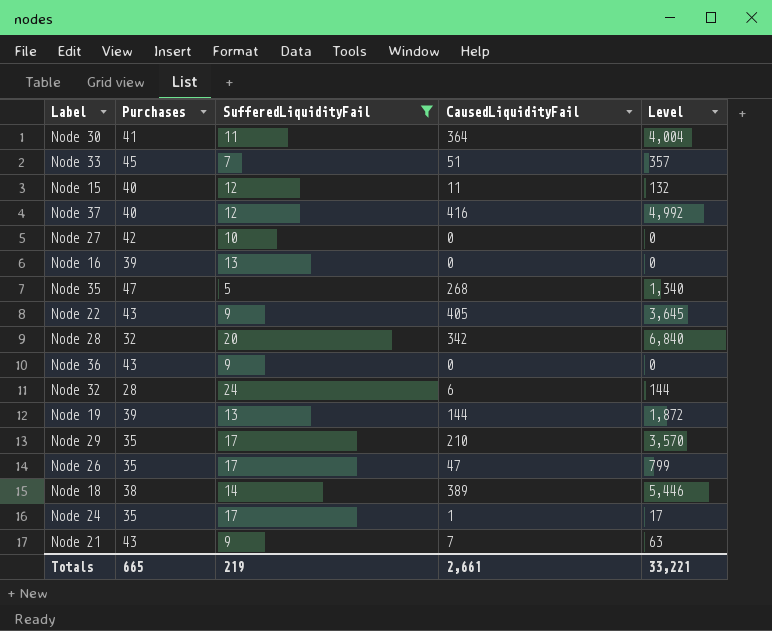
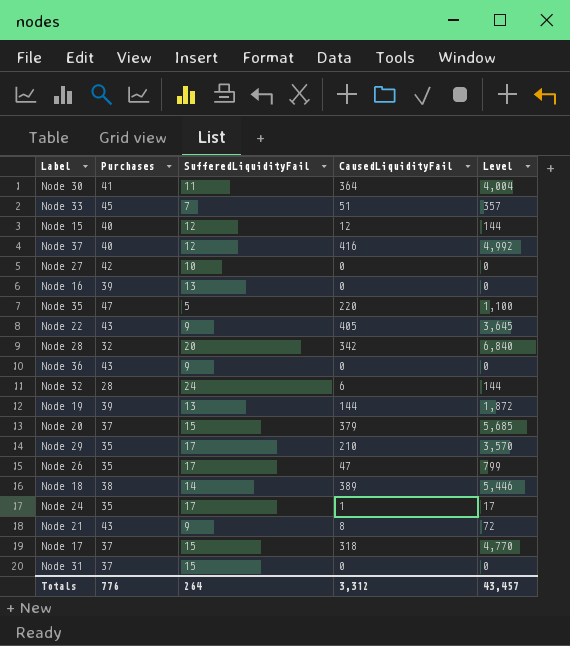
filter: SufferedLiquidityFail != 15 -> none
Node 15 | CausedLiquidityFail: 11 -> 12
Node 15 | Level: 132 -> 144
Node 35 | CausedLiquidityFail: 268 -> 220
Node 35 | Level: 1,340 -> 1,100
Node 21 | CausedLiquidityFail: 7 -> 8
Node 21 | Level: 63 -> 72
Totals | Purchases: 665 -> 776
Totals | SufferedLiquidityFail: 219 -> 264
Totals | CausedLiquidityFail: 2,661 -> 3,312
Totals | Level: 33,221 -> 43,457

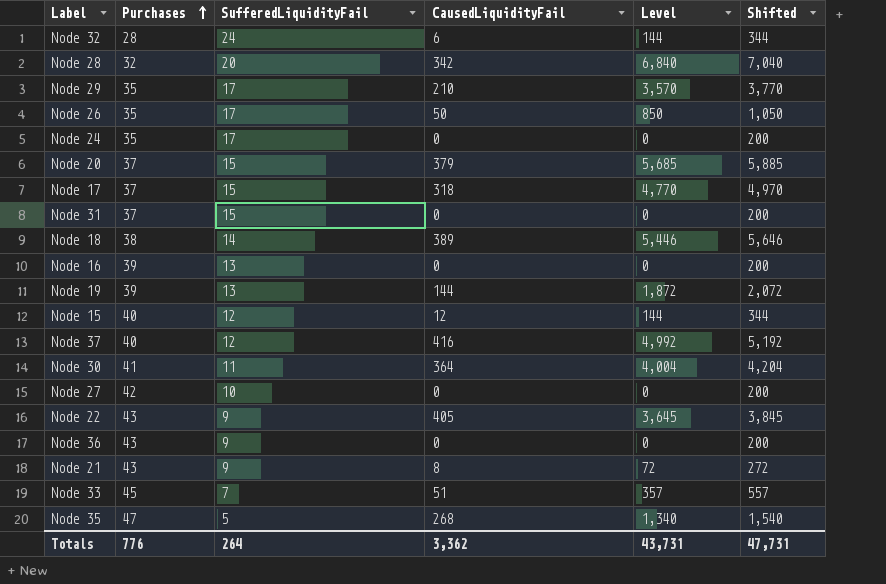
row order: none -> Purchases ascending
column Shifted | formula: none -> [Level] + 200
Node 26 | CausedLiquidityFail: 47 -> 50
Node 26 | Level: 799 -> 850
Node 24 | CausedLiquidityFail: 1 -> 0
Node 24 | Level: 17 -> 0
Node 35 | CausedLiquidityFail: 220 -> 268
Node 35 | Level: 1,100 -> 1,340
Totals | CausedLiquidityFail: 3,312 -> 3,362
Totals | Level: 43,457 -> 43,731

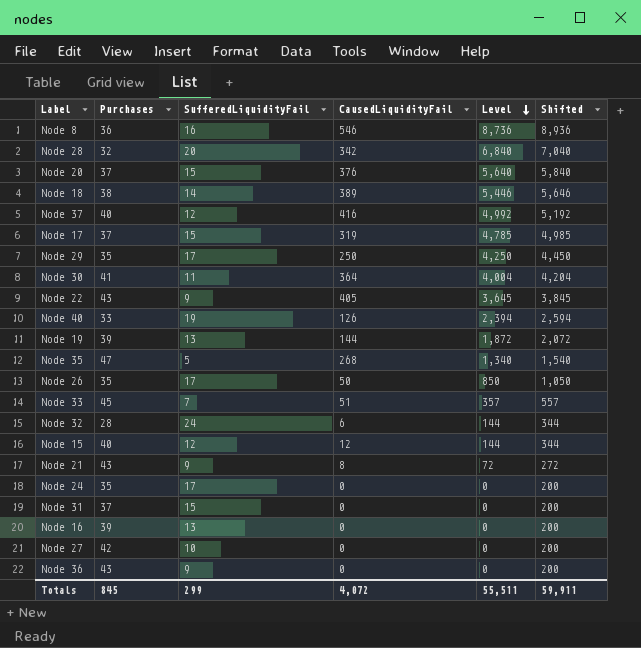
row order: Purchases ascending -> Level descending
row Node 8: none -> 36 | 16 | 546 | 8,736 | 8,936
Node 20 | CausedLiquidityFail: 379 -> 376
Node 20 | Level: 5,685 -> 5,640
Node 20 | Shifted: 5,885 -> 5,840
Node 17 | CausedLiquidityFail: 318 -> 319
Node 17 | Level: 4,770 -> 4,785
Node 17 | Shifted: 4,970 -> 4,985
Node 29 | CausedLiquidityFail: 210 -> 250
Node 29 | Level: 3,570 -> 4,250
Node 29 | Shifted: 3,770 -> 4,450
row Node 40: none -> 33 | 19 | 126 | 2,394 | 2,594
Totals | Purchases: 776 -> 845
Totals | SufferedLiquidityFail: 264 -> 299
Totals | CausedLiquidityFail: 3,362 -> 4,072
Totals | Level: 43,731 -> 55,511
Totals | Shifted: 47,731 -> 59,911

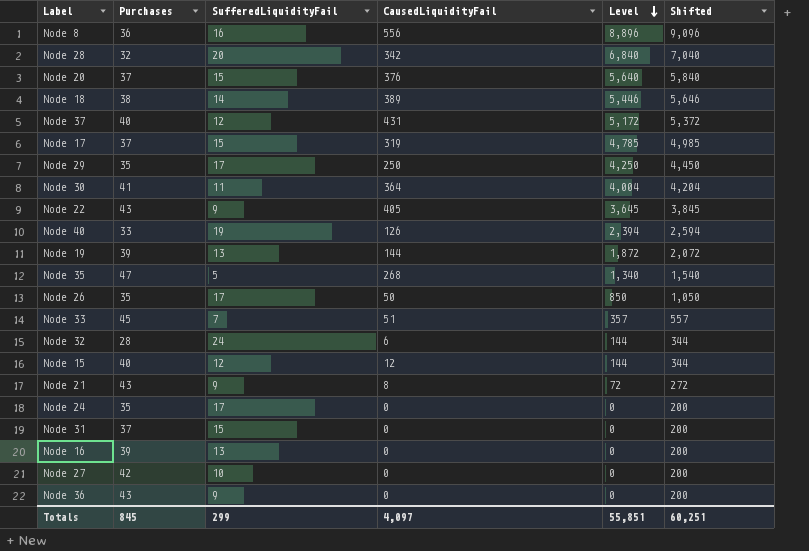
Node 8 | CausedLiquidityFail: 546 -> 556
Node 8 | Level: 8,736 -> 8,896
Node 8 | Shifted: 8,936 -> 9,096
Node 37 | CausedLiquidityFail: 416 -> 431
Node 37 | Level: 4,992 -> 5,172
Node 37 | Shifted: 5,192 -> 5,372
Totals | CausedLiquidityFail: 4,072 -> 4,097
Totals | Level: 55,511 -> 55,851
Totals | Shifted: 59,911 -> 60,251

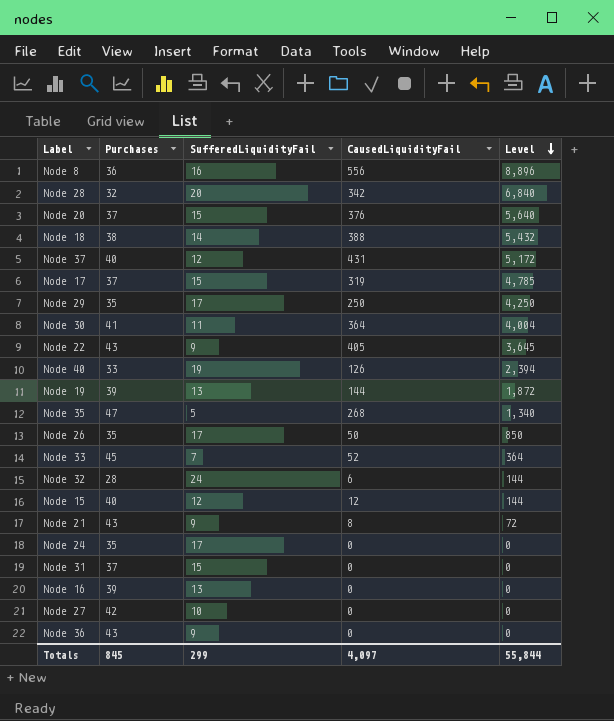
column Shifted | formula: [Level] + 200 -> none
Node 18 | CausedLiquidityFail: 389 -> 388
Node 18 | Level: 5,446 -> 5,432
Node 33 | CausedLiquidityFail: 51 -> 52
Node 33 | Level: 357 -> 364
Totals | Level: 55,851 -> 55,844

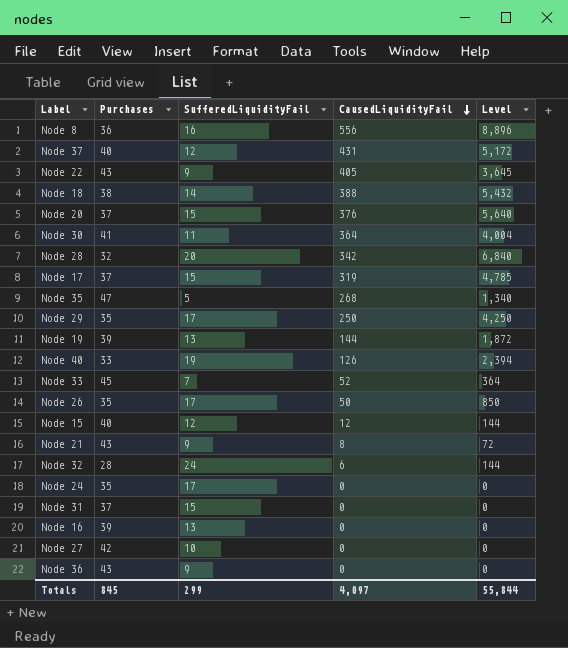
row order: Level descending -> CausedLiquidityFail descending

